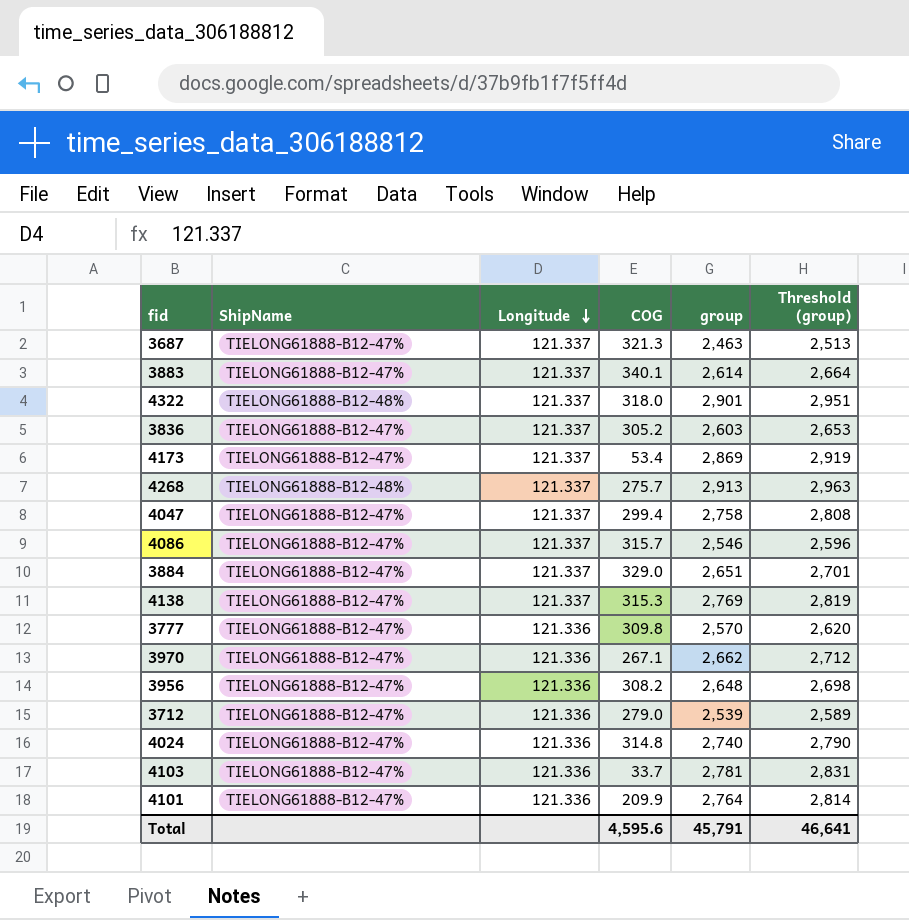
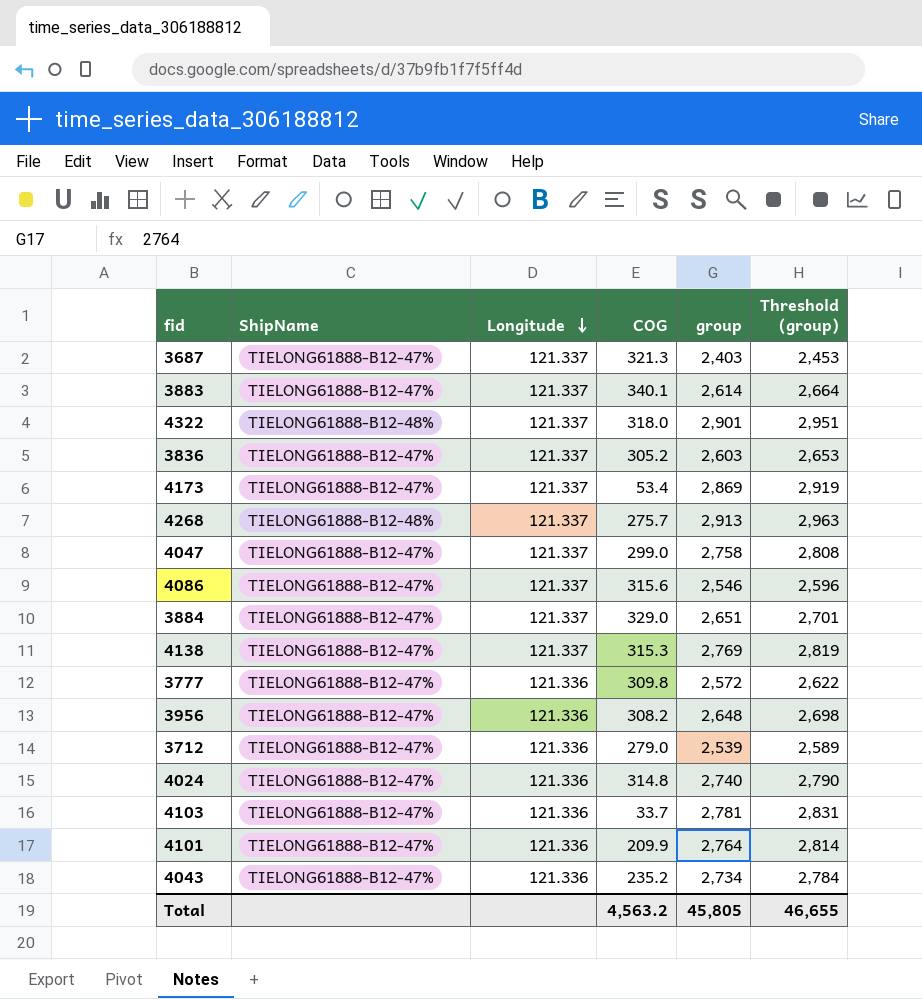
row 3970: TIELONG61888-B12-47% | 121.336 | 267.1 | 2,662 | 2,712 -> none
3687 | group: 2,463 -> 2,403
3687 | Threshold (group): 2,513 -> 2,453
4047 | COG: 299.4 -> 299.0
4086 | COG: 315.7 -> 315.6
3777 | group: 2,570 -> 2,572
3777 | Threshold (group): 2,620 -> 2,622
row 4043: none -> TIELONG61888-B12-47% | 121.336 | 235.2 | 2,734 | 2,784
Total | COG: 4,595.6 -> 4,563.2
Total | group: 45,791 -> 45,805
Total | Threshold (group): 46,641 -> 46,655

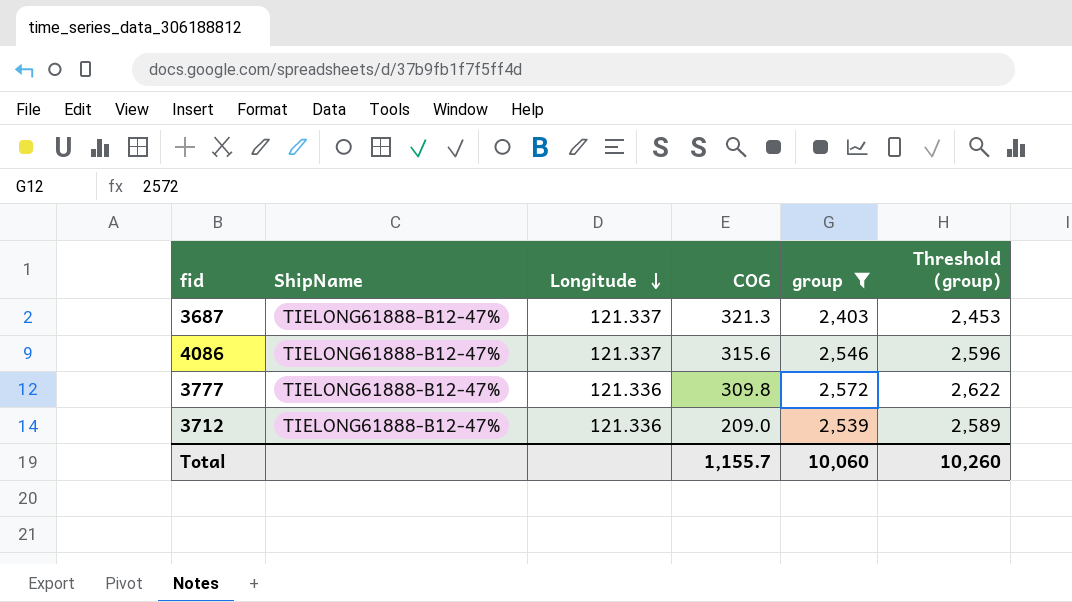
filter: none -> group <= 2,572
3712 | COG: 279.0 -> 209.0
Total | COG: 4,563.2 -> 1,155.7
Total | group: 45,805 -> 10,060
Total | Threshold (group): 46,655 -> 10,260

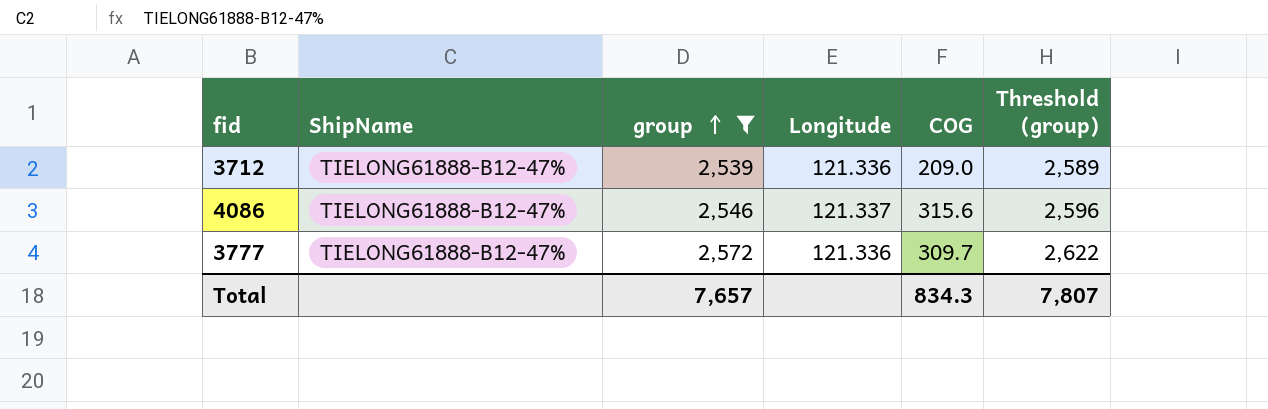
row order: Longitude descending -> group ascending
column group | position: 5 -> 3
row 3687: TIELONG61888-B12-47% | 121.337 | 321.3 | 2,403 | 2,453 -> none
3777 | COG: 309.8 -> 309.7
Total | group: 10,060 -> 7,657
Total | COG: 1,155.7 -> 834.3
Total | Threshold (group): 10,260 -> 7,807

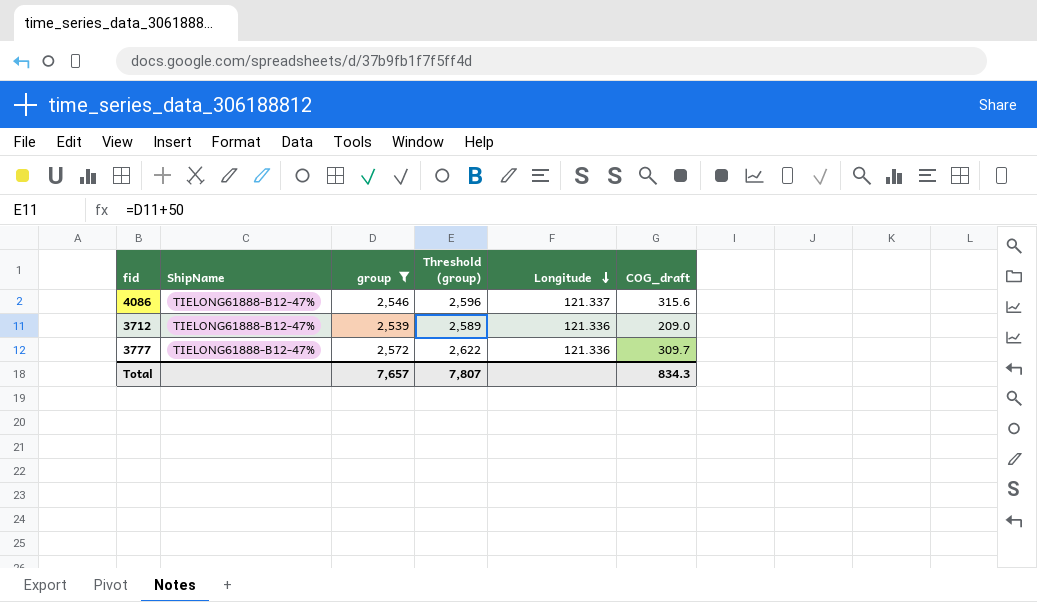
row order: group ascending -> Longitude descending
column Threshold (group) | position: 6 -> 4
column name: COG -> COG_draft

